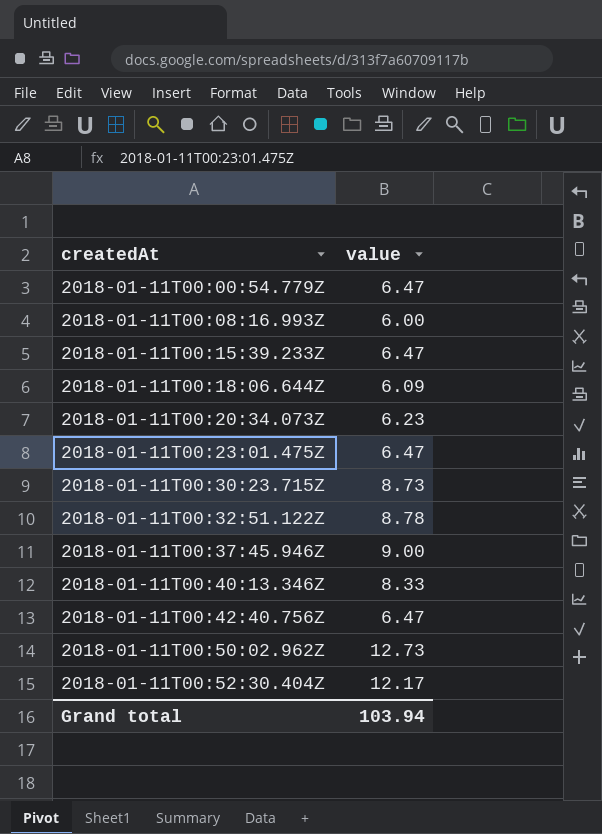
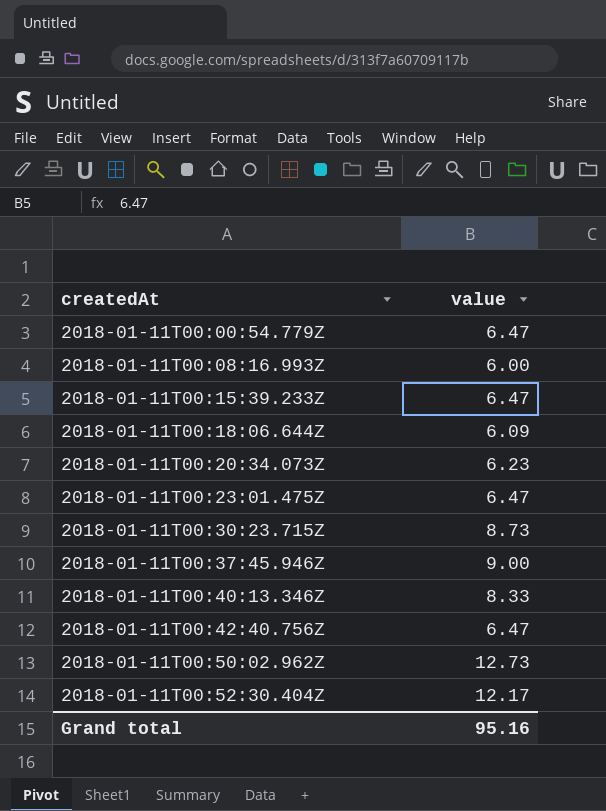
row 2018-01-11T00:32:51.122Z: 8.78 -> none
Grand total | value: 103.94 -> 95.16

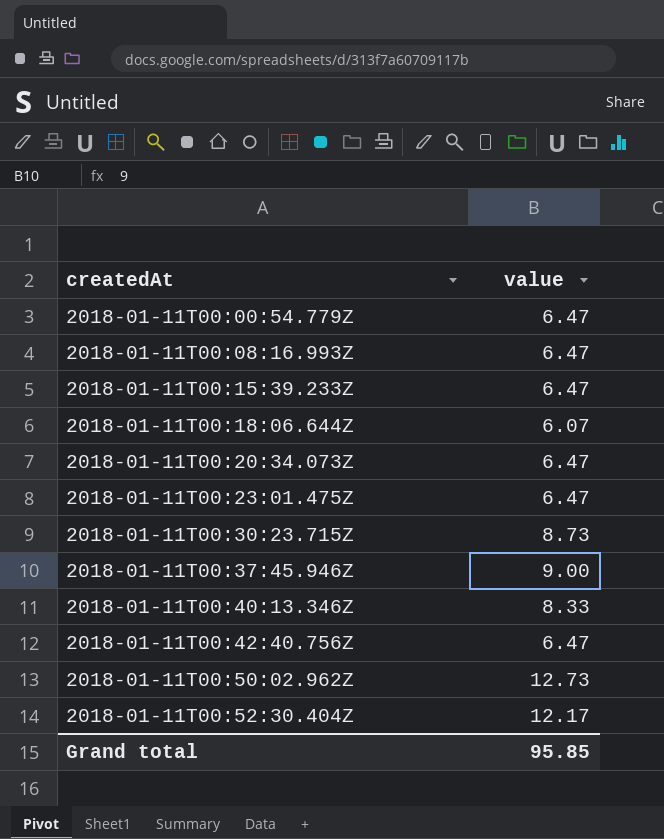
2018-01-11T00:08:16.993Z | value: 6.00 -> 6.47
2018-01-11T00:18:06.644Z | value: 6.09 -> 6.07
2018-01-11T00:20:34.073Z | value: 6.23 -> 6.47
Grand total | value: 95.16 -> 95.85

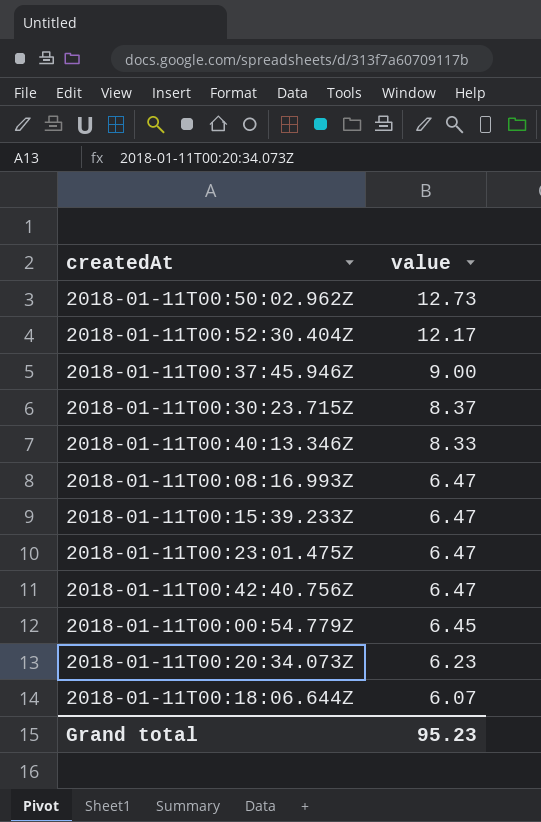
row order: createdAt ascending -> value descending
2018-01-11T00:30:23.715Z | value: 8.73 -> 8.37
2018-01-11T00:00:54.779Z | value: 6.47 -> 6.45
2018-01-11T00:20:34.073Z | value: 6.47 -> 6.23
Grand total | value: 95.85 -> 95.23

